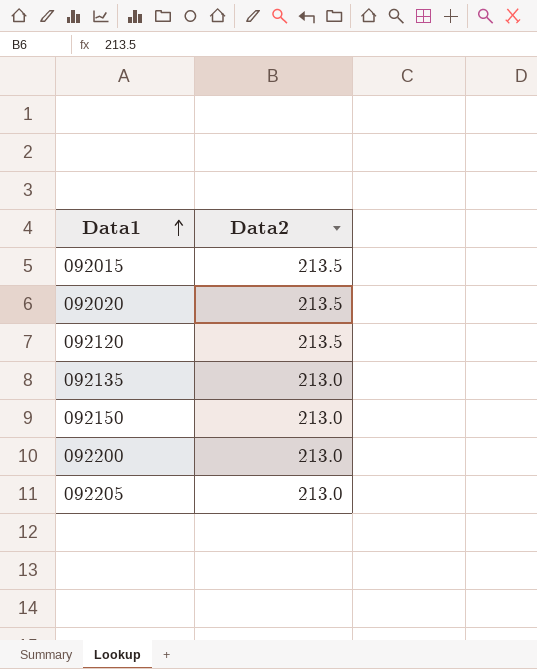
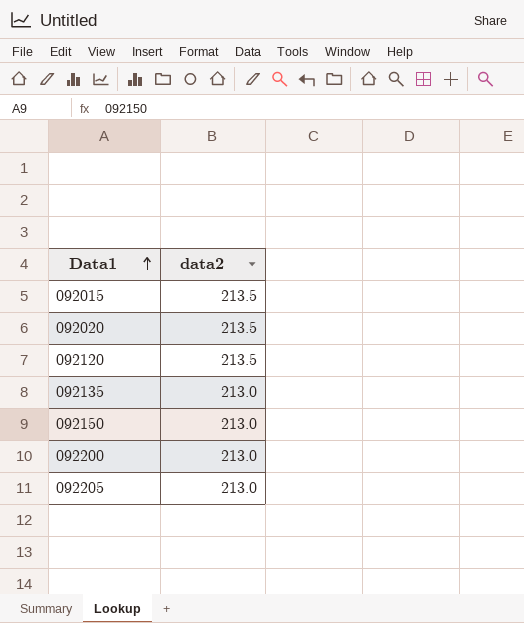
column name: Data2 -> data2

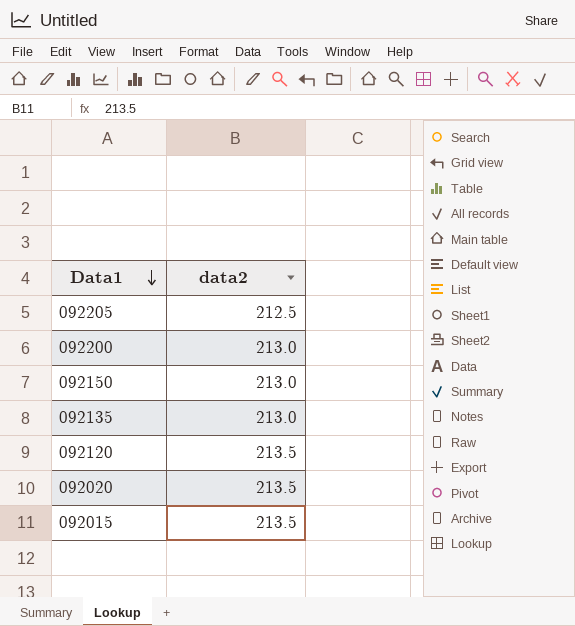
row order: Data1 ascending -> Data1 descending
092205 | data2: 213.0 -> 212.5

